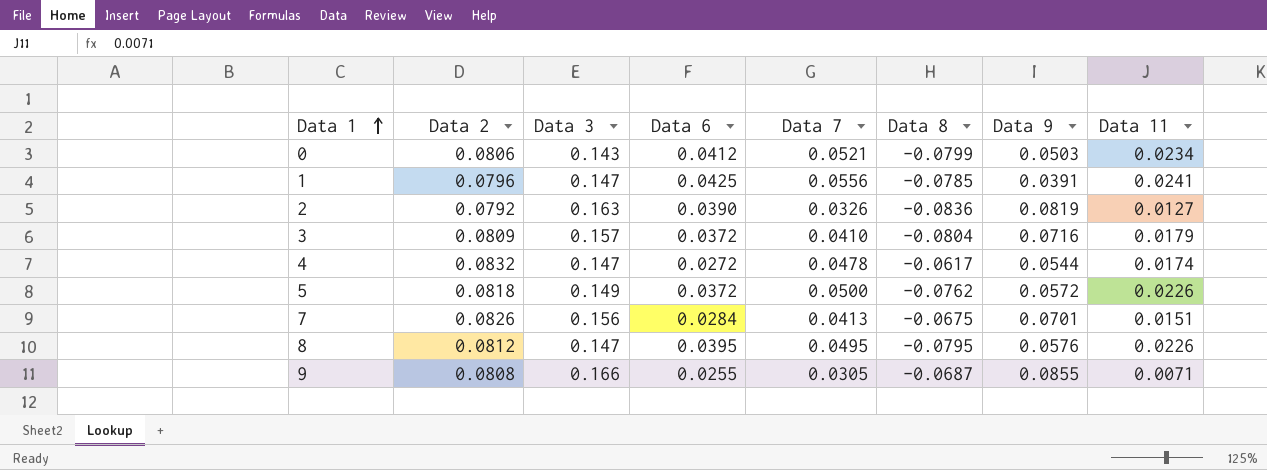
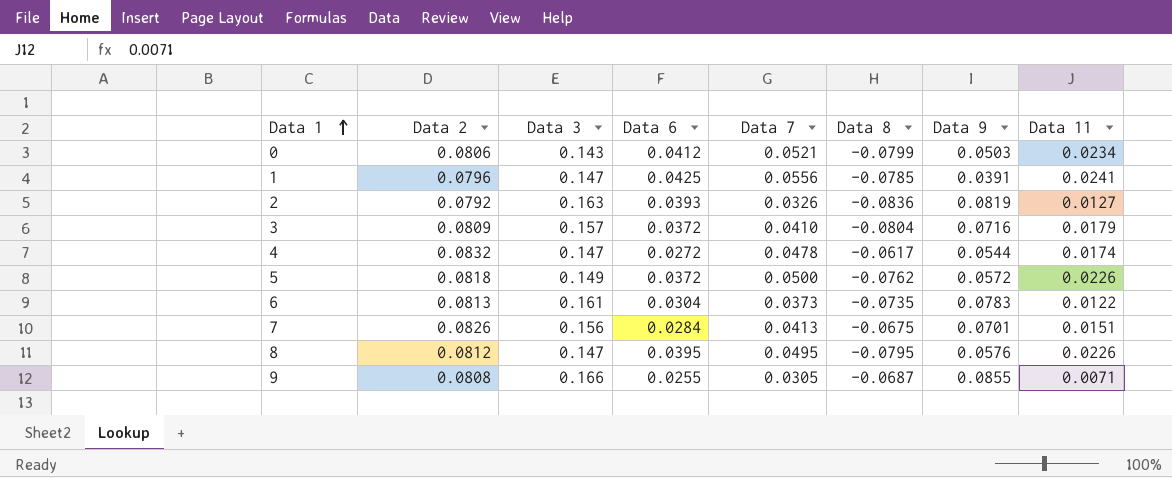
2 | Data 6: 0.0390 -> 0.0393
row 6: none -> 0.0813 | 0.161 | 0.0304 | 0.0373 | -0.0735 | 0.0783 | 0.0122

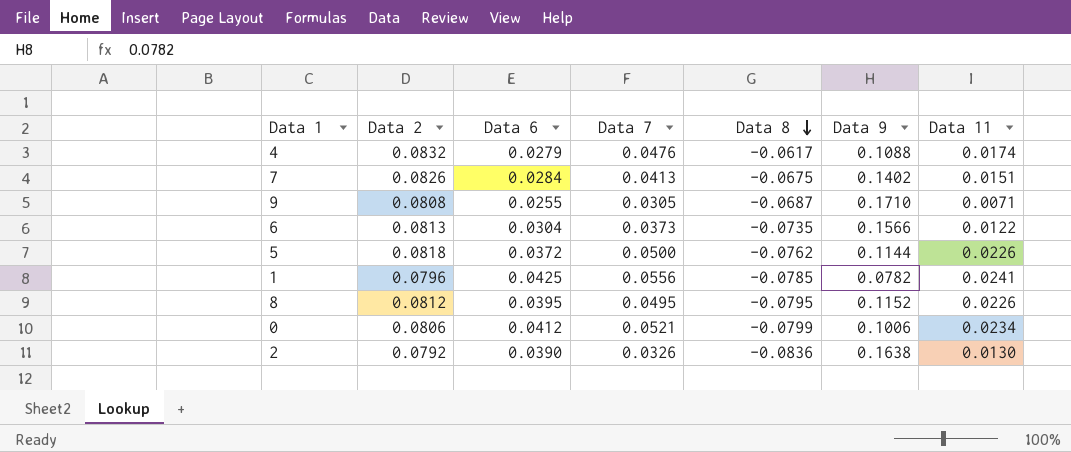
row order: Data 1 ascending -> Data 8 descending
column Data 3 | position: 3 -> none
row 3: 0.0809 | 0.157 | 0.0372 | 0.0410 | -0.0804 | 0.0716 | 0.0179 -> none
4 | Data 6: 0.0272 -> 0.0279
4 | Data 7: 0.0478 -> 0.0476
4 | Data 9: 0.0544 -> 0.1088
7 | Data 9: 0.0701 -> 0.1402
9 | Data 9: 0.0855 -> 0.1710
6 | Data 9: 0.0783 -> 0.1566
5 | Data 9: 0.0572 -> 0.1144
1 | Data 9: 0.0391 -> 0.0782
8 | Data 9: 0.0576 -> 0.1152
0 | Data 9: 0.0503 -> 0.1006
2 | Data 6: 0.0393 -> 0.0390
2 | Data 9: 0.0819 -> 0.1638
2 | Data 11: 0.0127 -> 0.0130

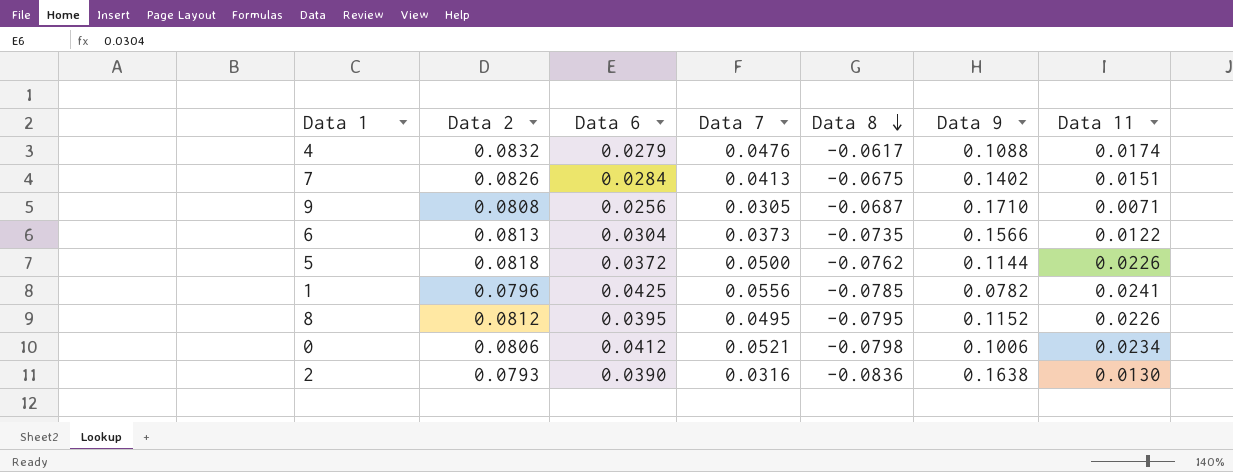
9 | Data 6: 0.0255 -> 0.0256
0 | Data 8: -0.0799 -> -0.0798
2 | Data 2: 0.0792 -> 0.0793
2 | Data 7: 0.0326 -> 0.0316

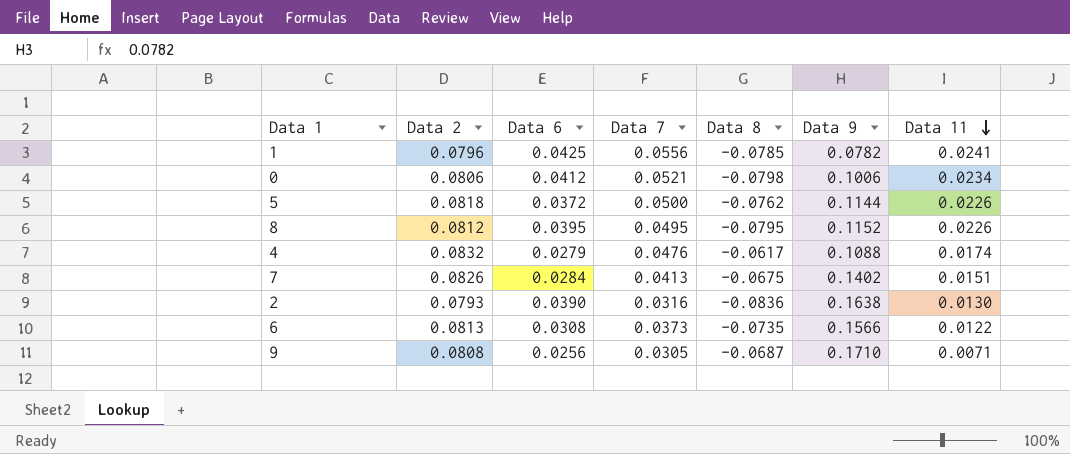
row order: Data 8 descending -> Data 11 descending
6 | Data 6: 0.0304 -> 0.0308

